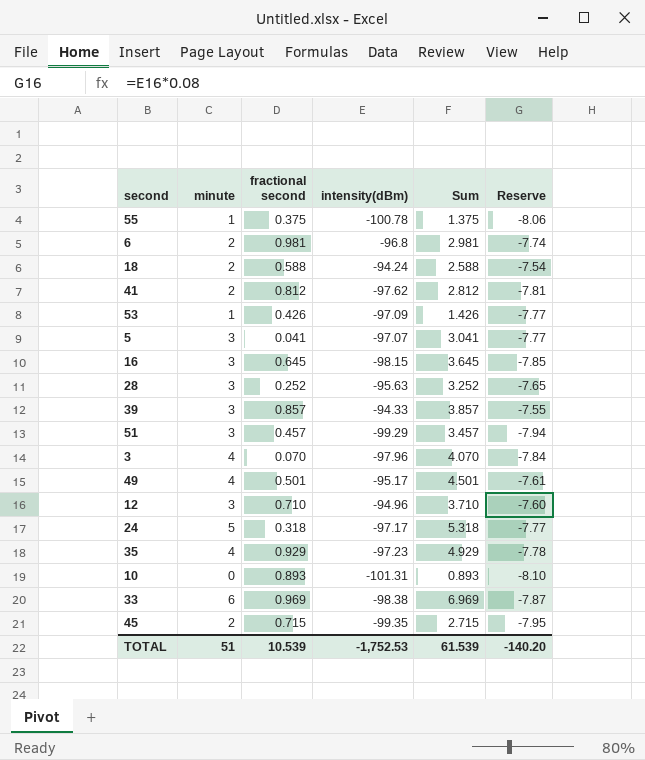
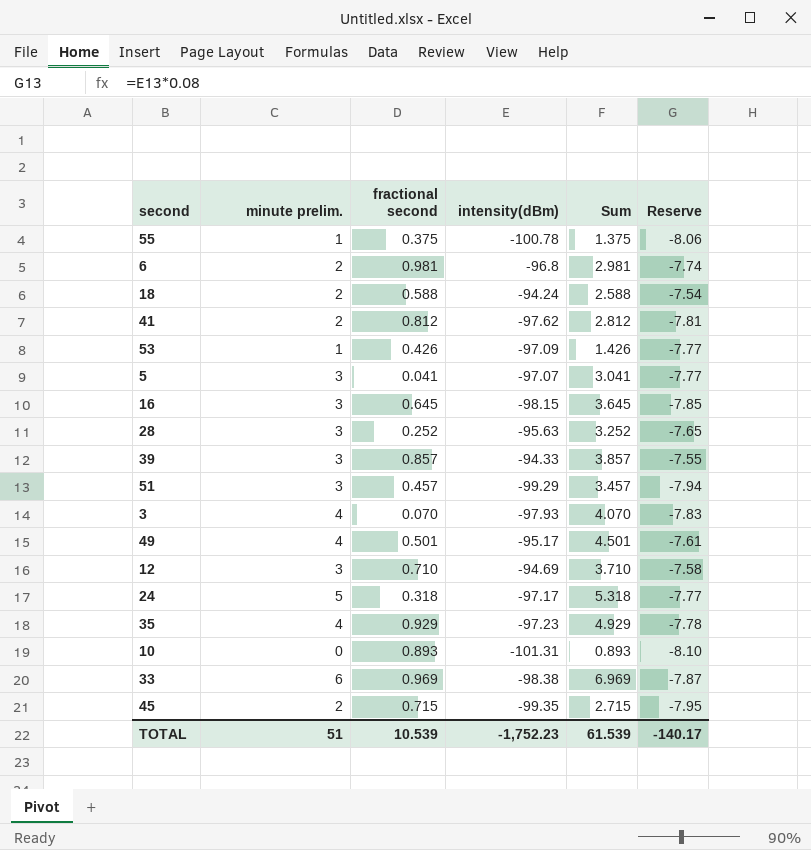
column name: minute -> minute prelim.
3 | intensity(dBm): -97.96 -> -97.93
3 | Reserve: -7.84 -> -7.83
12 | intensity(dBm): -94.96 -> -94.69
12 | Reserve: -7.60 -> -7.58
TOTAL | intensity(dBm): -1,752.53 -> -1,752.23
TOTAL | Reserve: -140.20 -> -140.17

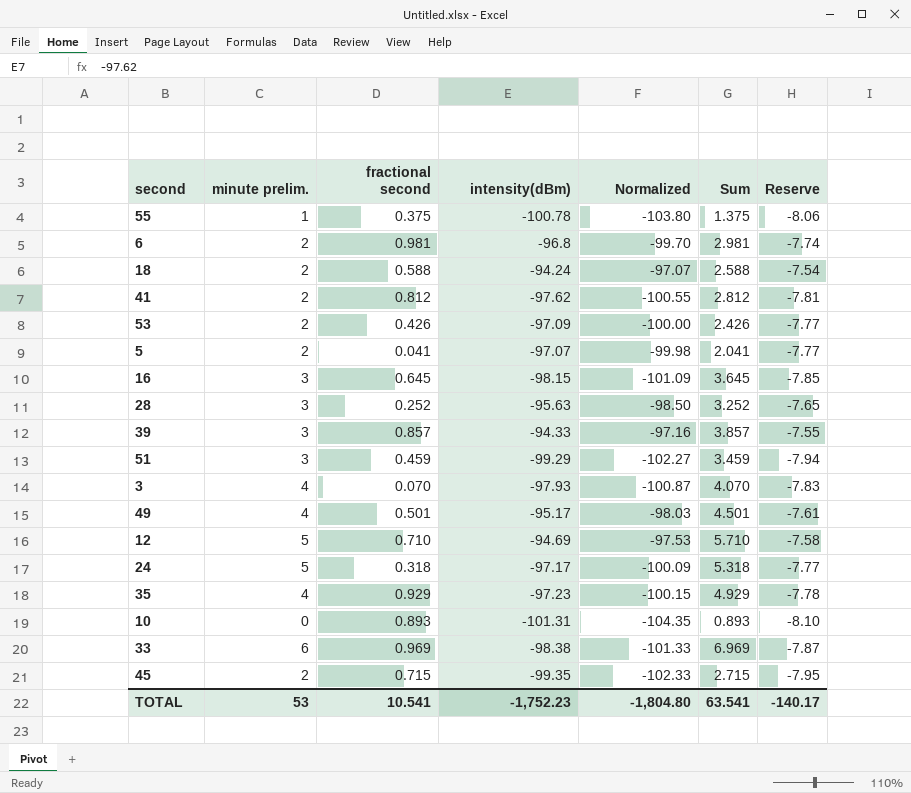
column Normalized | formula: none -> [intensity(dBm)] * 1.03
53 | minute prelim.: 1 -> 2
53 | Sum: 1.426 -> 2.426
5 | minute prelim.: 3 -> 2
5 | Sum: 3.041 -> 2.041
51 | fractional second: 0.457 -> 0.459
51 | Sum: 3.457 -> 3.459
12 | minute prelim.: 3 -> 5
12 | Sum: 3.710 -> 5.710
TOTAL | minute prelim.: 51 -> 53
TOTAL | fractional second: 10.539 -> 10.541
TOTAL | Sum: 61.539 -> 63.541

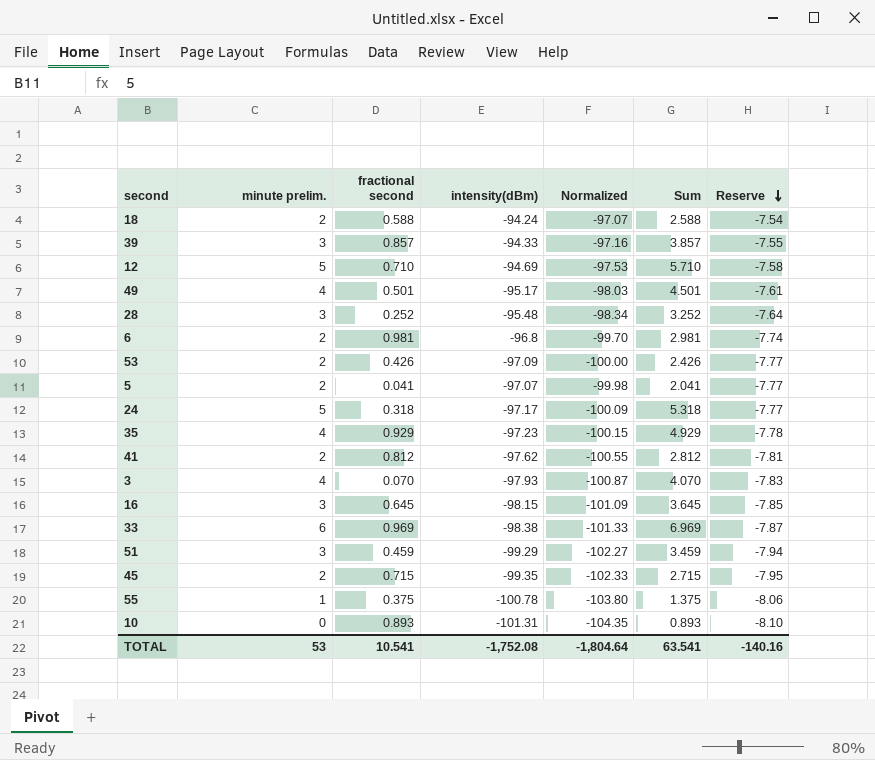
row order: none -> Reserve descending
28 | intensity(dBm): -95.63 -> -95.48
28 | Normalized: -98.50 -> -98.34
28 | Reserve: -7.65 -> -7.64
TOTAL | intensity(dBm): -1,752.23 -> -1,752.08
TOTAL | Normalized: -1,804.80 -> -1,804.64
TOTAL | Reserve: -140.17 -> -140.16

